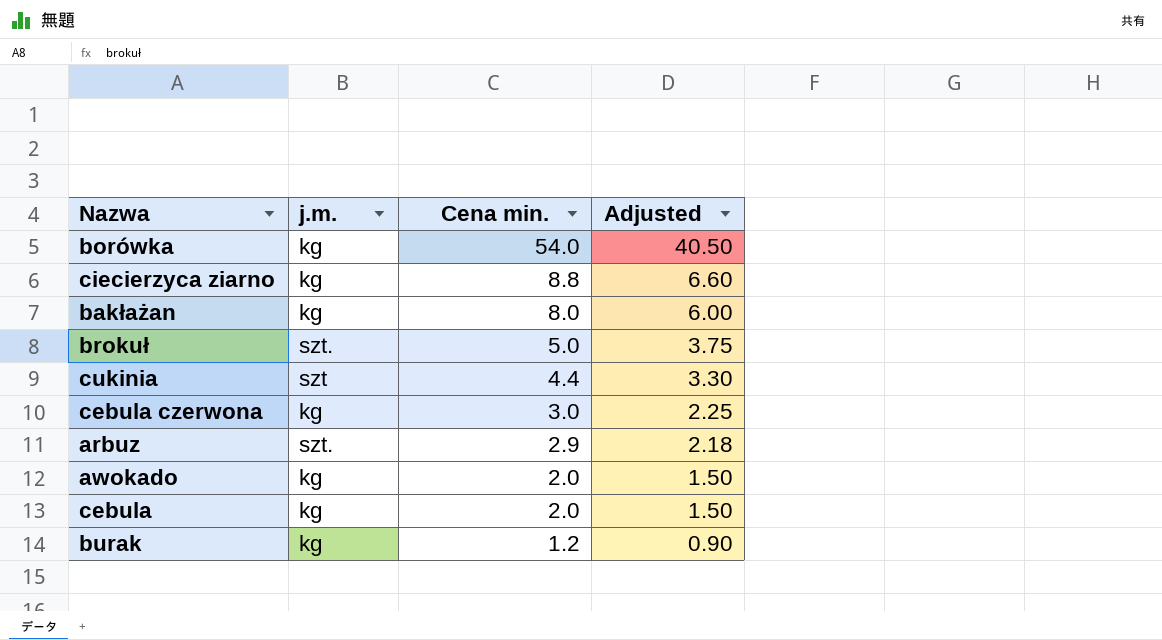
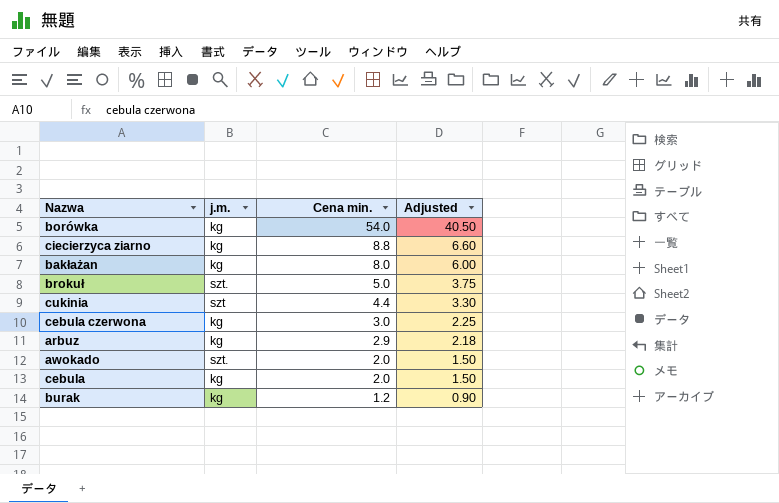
arbuz | j.m.: szt. -> kg
awokado | j.m.: kg -> szt.

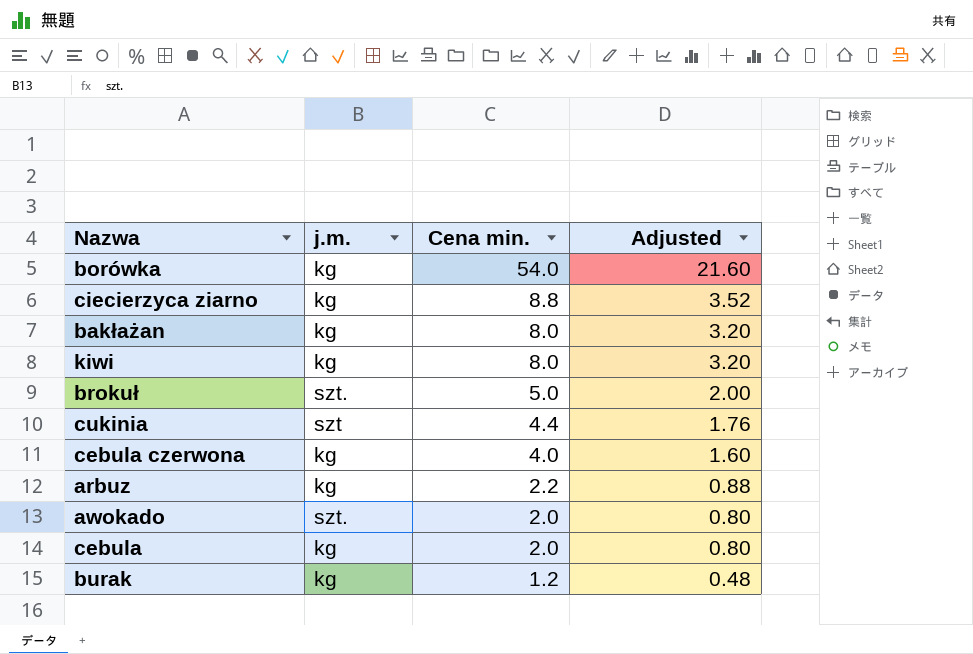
column Adjusted | formula: [Cena min.] * 0.75 -> [Cena min.] * 0.4
row kiwi: none -> kg | 8.0 | 3.20
cebula czerwona | Cena min.: 3.0 -> 4.0
arbuz | Cena min.: 2.9 -> 2.2

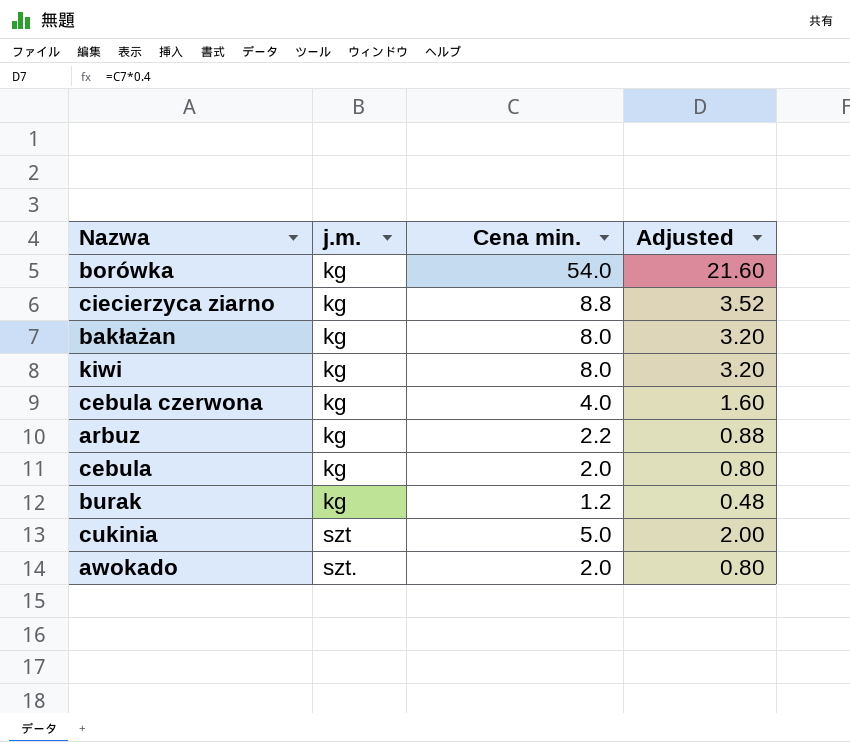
row order: Cena min. descending -> j.m. ascending
row brokuł: szt. | 5.0 | 2.00 -> none
cukinia | Cena min.: 4.4 -> 5.0
cukinia | Adjusted: 1.76 -> 2.00

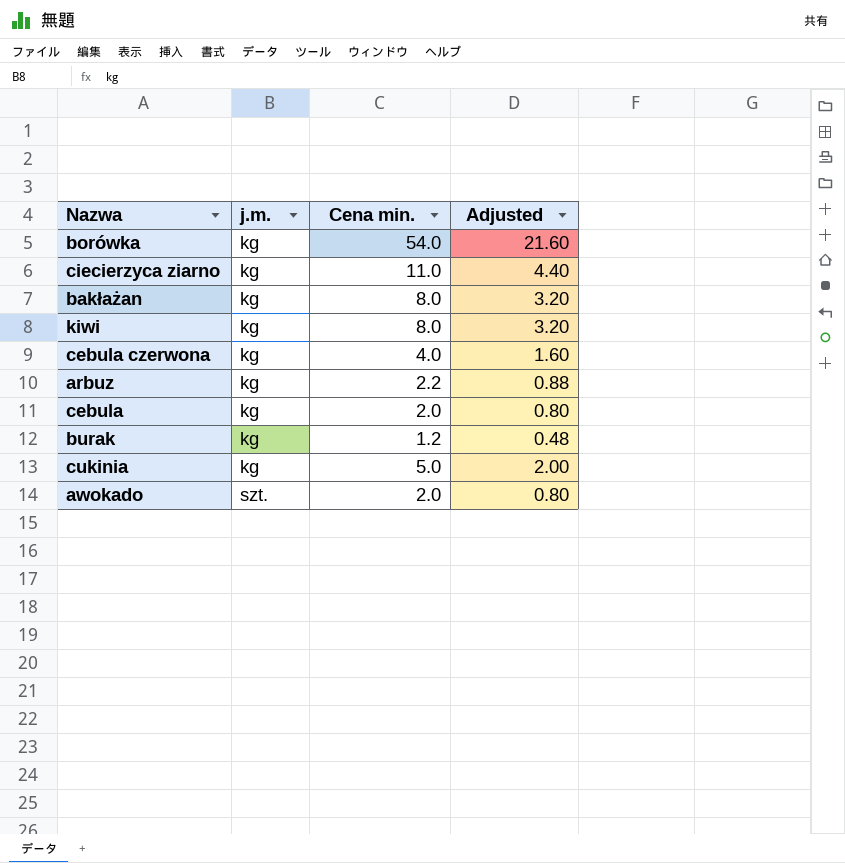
ciecierzyca ziarno | Cena min.: 8.8 -> 11.0
ciecierzyca ziarno | Adjusted: 3.52 -> 4.40
cukinia | j.m.: szt -> kg

